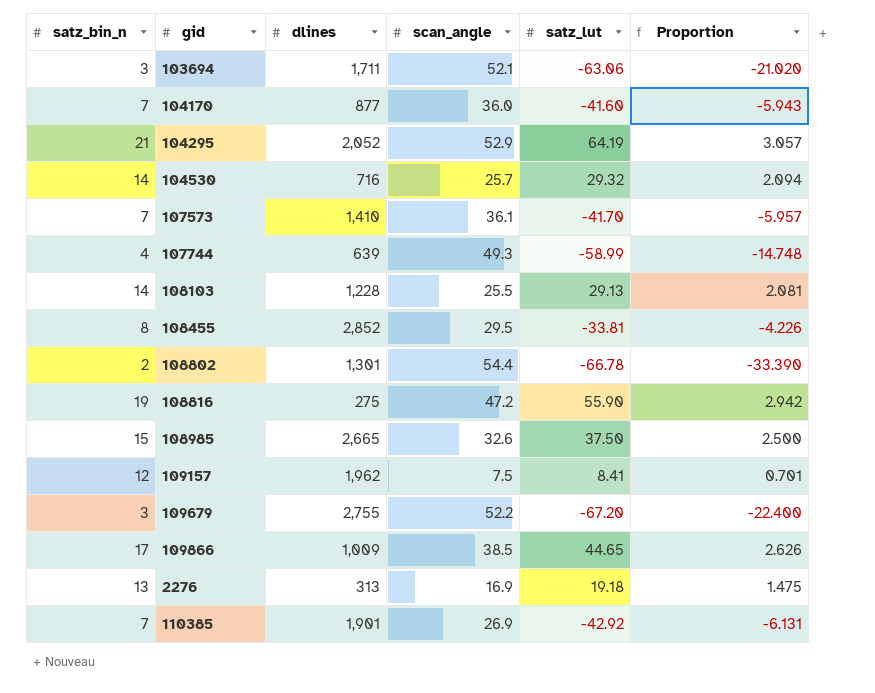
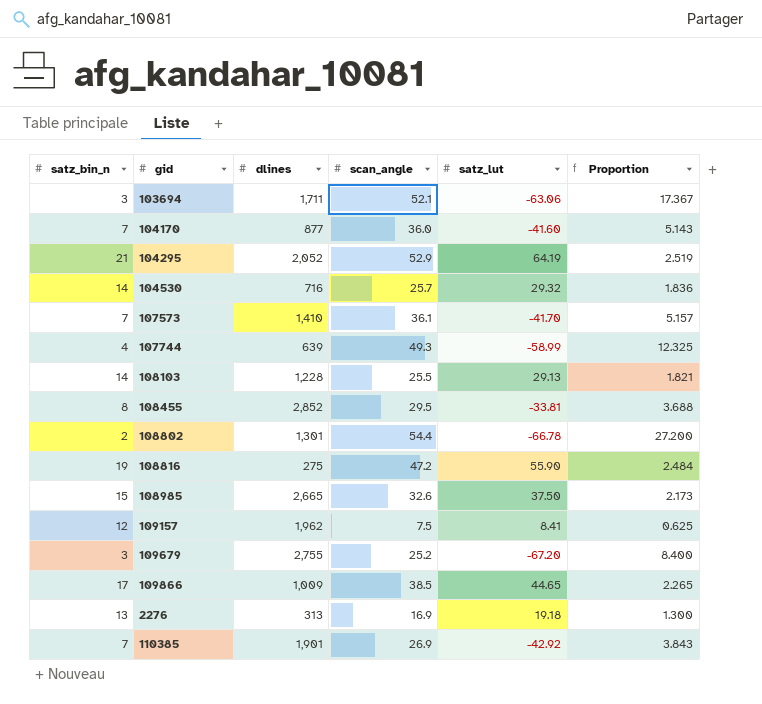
column Proportion | formula: [satz_lut] / [satz_bin_n] -> [scan_angle] / [satz_bin_n]
109679 | scan_angle: 52.2 -> 25.2

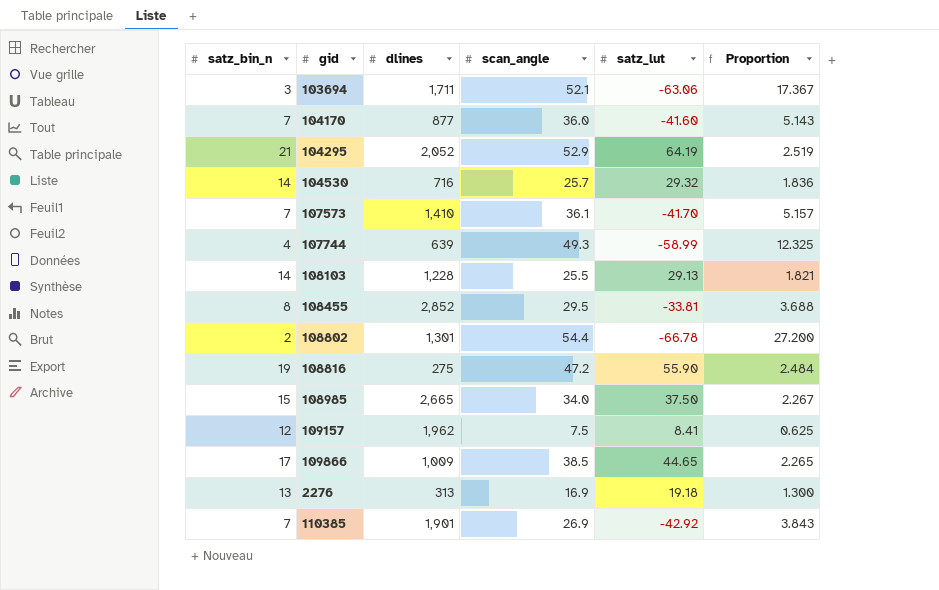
row 109679: 3 | 2,755 | 25.2 | -67.20 | 8.400 -> none
108985 | scan_angle: 32.6 -> 34.0
108985 | Proportion: 2.173 -> 2.267

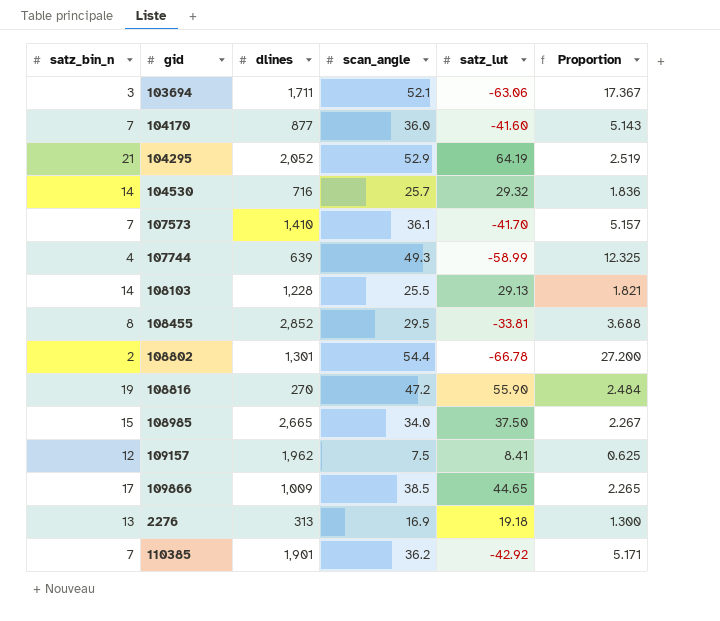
108816 | dlines: 275 -> 270
110385 | scan_angle: 26.9 -> 36.2
110385 | Proportion: 3.843 -> 5.171

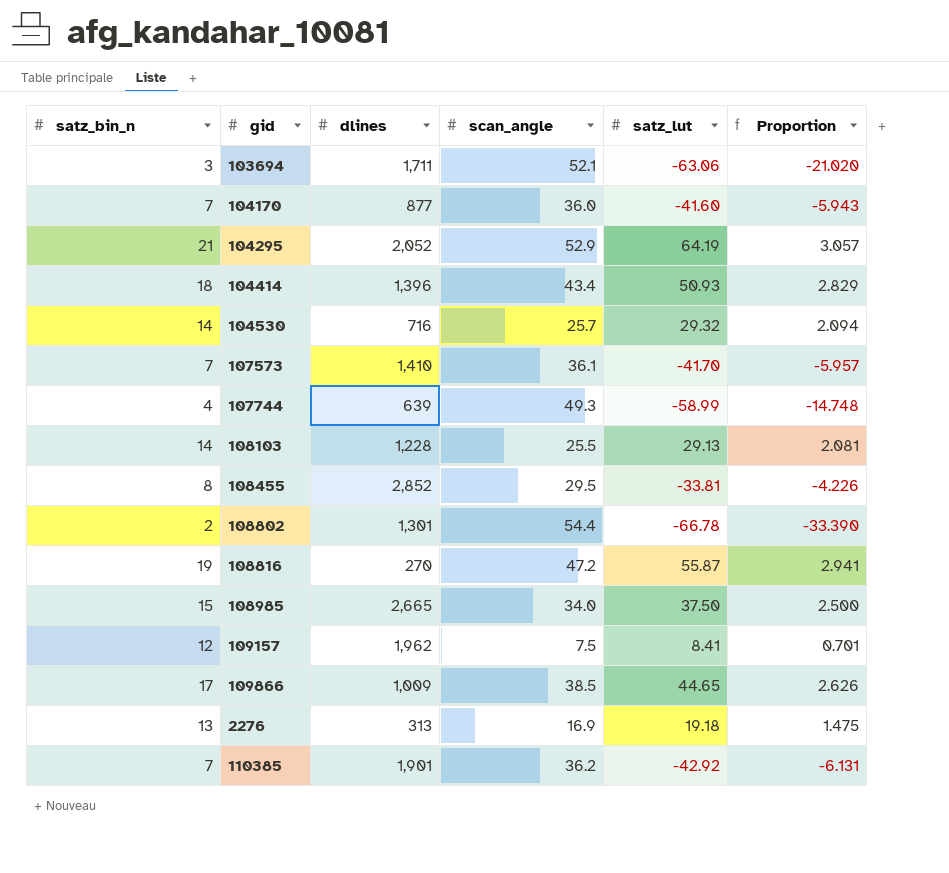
column Proportion | formula: [scan_angle] / [satz_bin_n] -> [satz_lut] / [satz_bin_n]
row 104414: none -> 18 | 1,396 | 43.4 | 50.93 | 2.829
108816 | satz_lut: 55.90 -> 55.87

